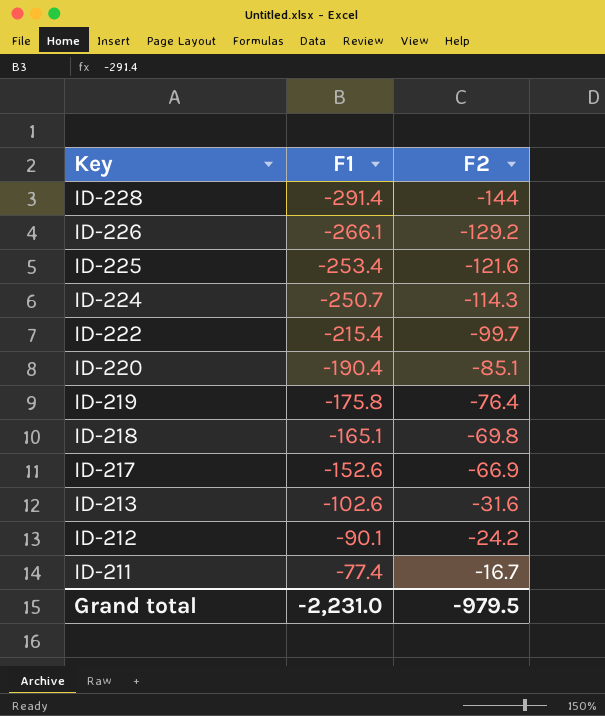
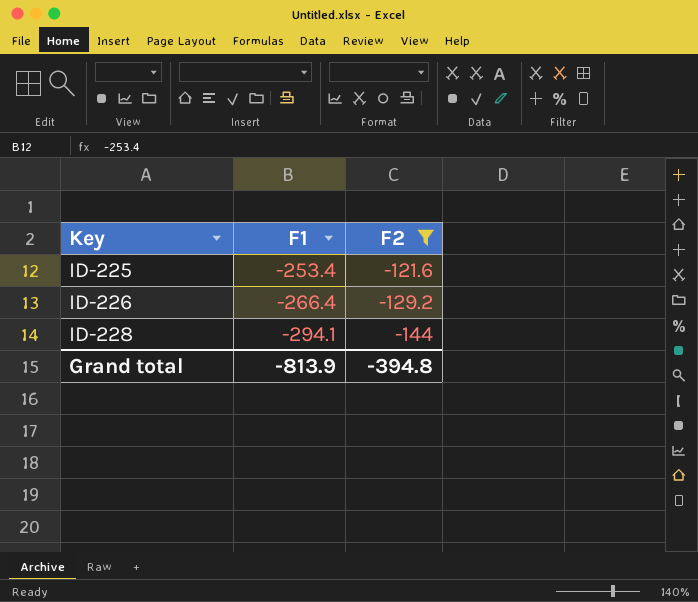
filter: none -> F2 <= -121.6
row order: Key descending -> Key ascending
ID-226 | F1: -266.1 -> -266.4
ID-228 | F1: -291.4 -> -294.1
Grand total | F1: -2,231.0 -> -813.9
Grand total | F2: -979.5 -> -394.8

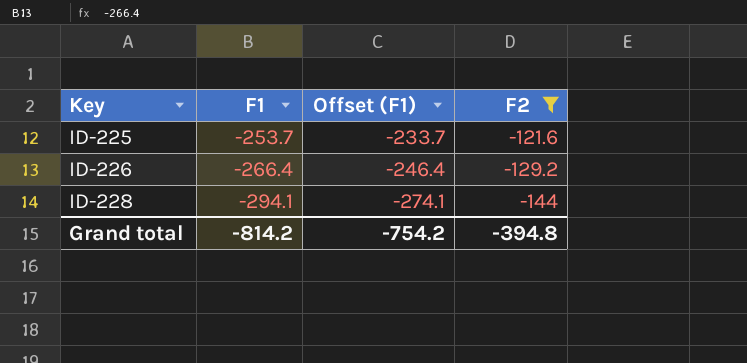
column Offset (F1) | formula: none -> [F1] + 20
ID-225 | F1: -253.4 -> -253.7
Grand total | F1: -813.9 -> -814.2

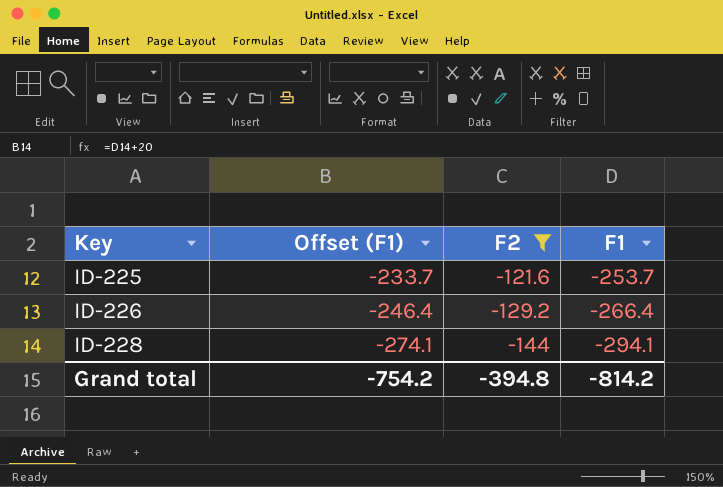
column F1 | position: 2 -> 4

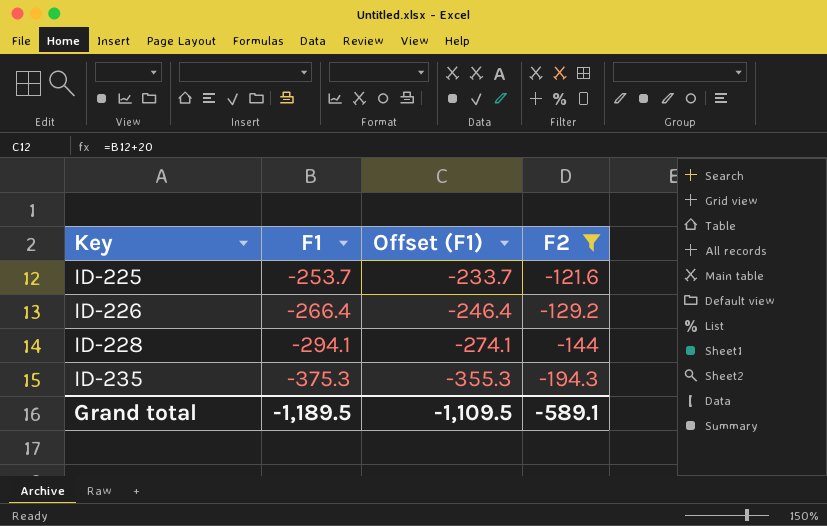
column F1 | position: 4 -> 2
row ID-235: none -> -375.3 | -355.3 | -194.3
Grand total | F1: -814.2 -> -1,189.5
Grand total | Offset (F1): -754.2 -> -1,109.5
Grand total | F2: -394.8 -> -589.1

